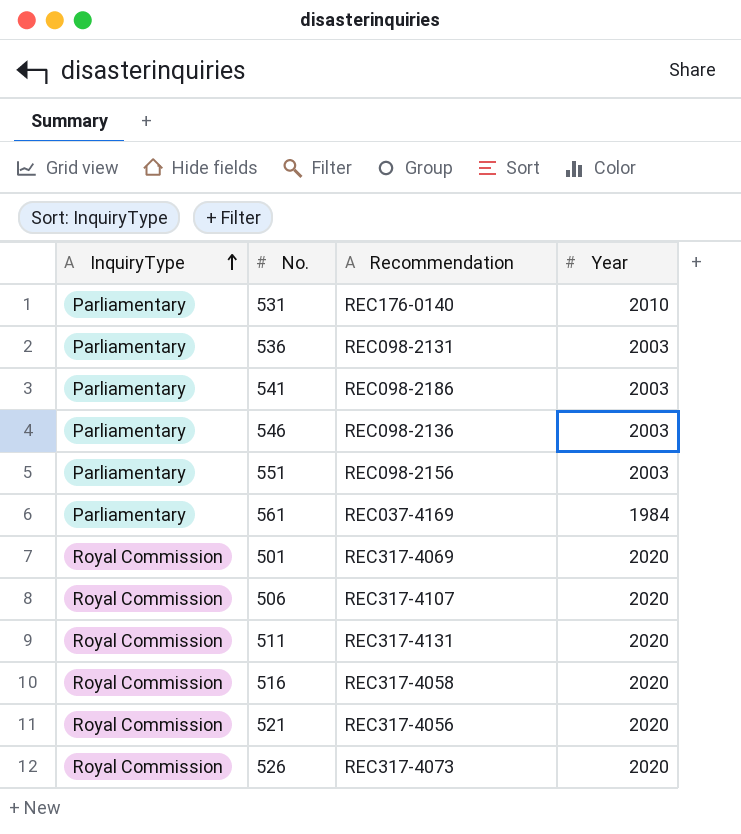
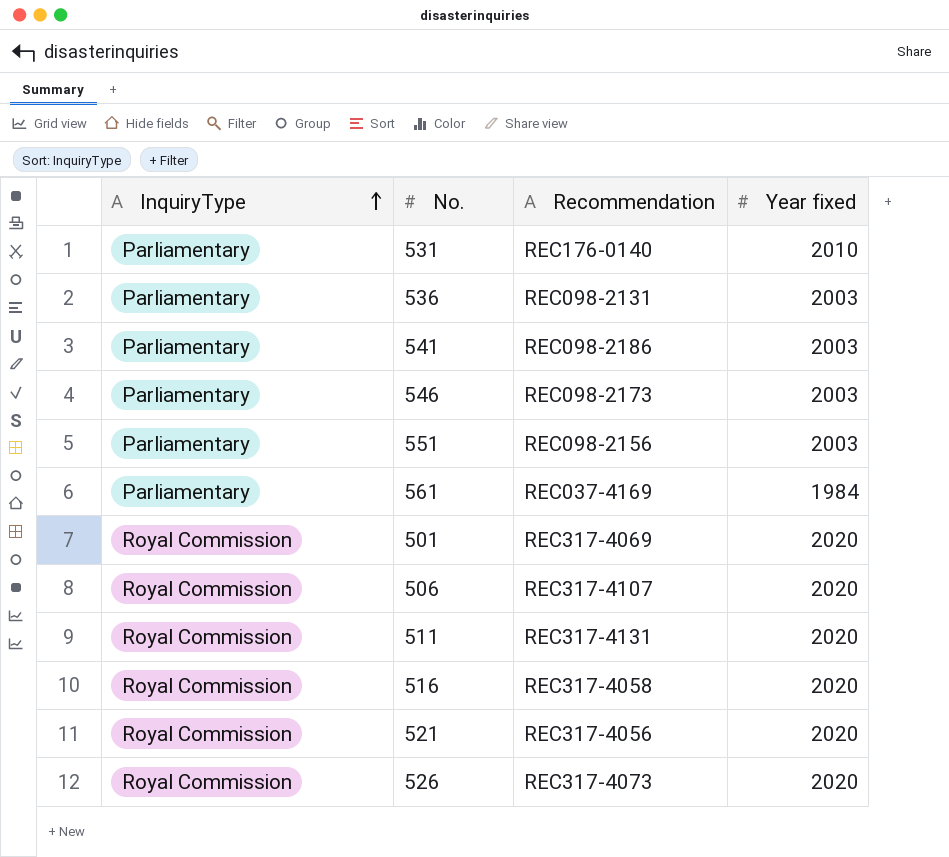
column name: Year -> Year fixed
546 | Recommendation: REC098-2136 -> REC098-2173

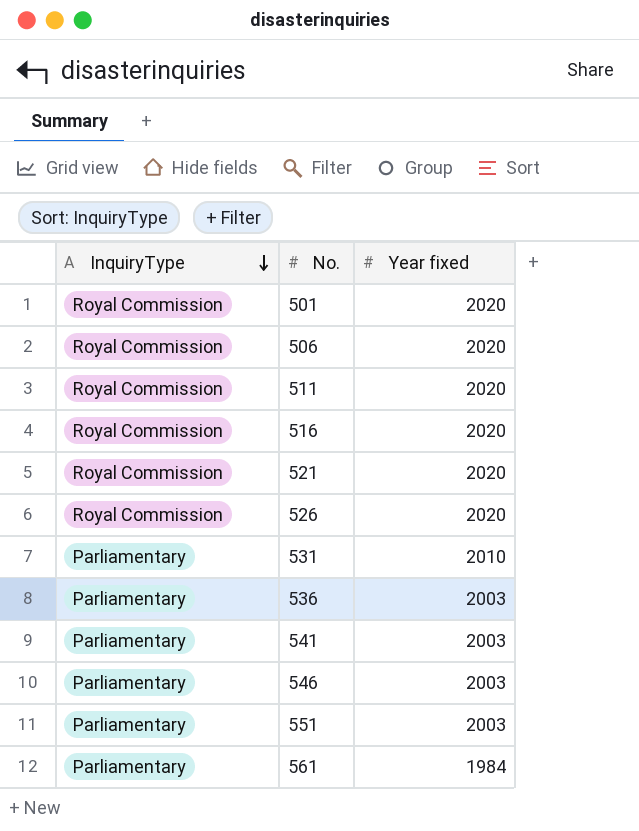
row order: InquiryType ascending -> InquiryType descending
column Recommendation | position: 3 -> none

